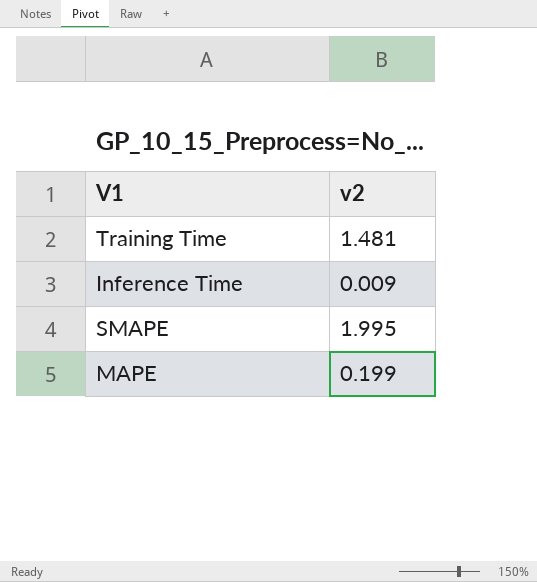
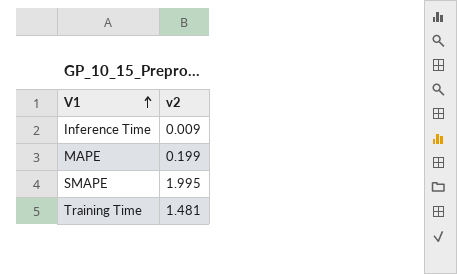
row order: none -> V1 ascending

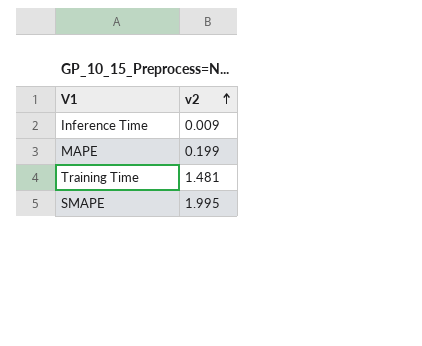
row order: V1 ascending -> v2 ascending

